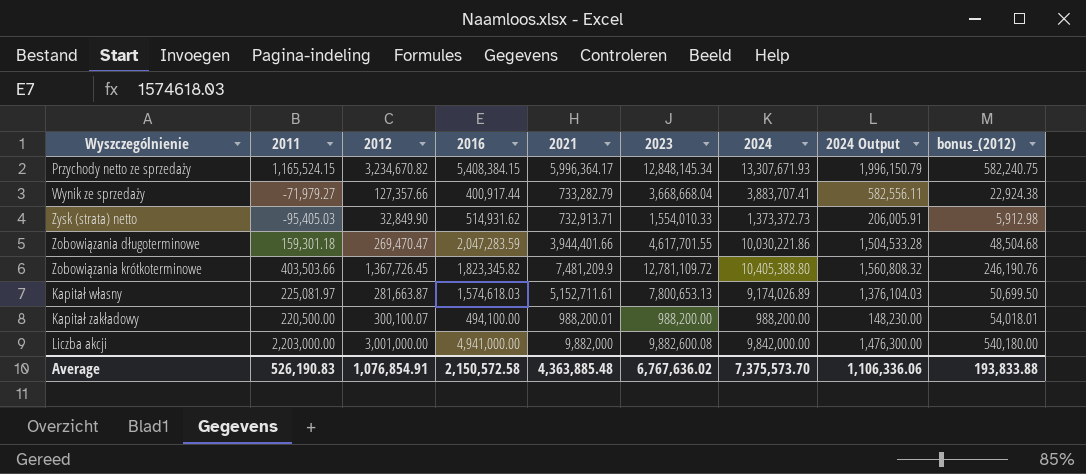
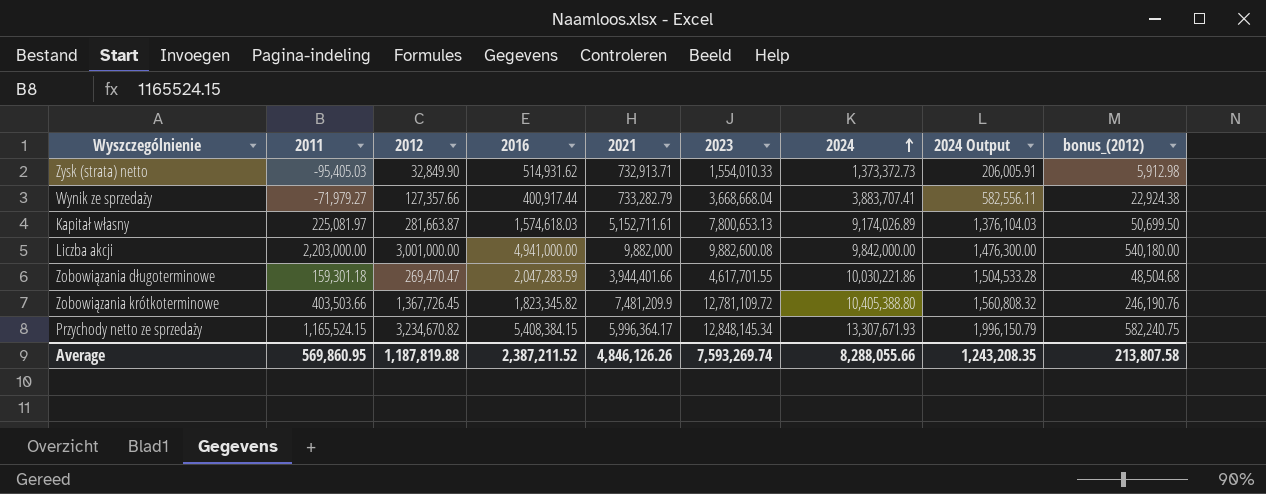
row order: none -> 2024 ascending
row Kapitał zakładowy: 220,500.00 | 300,100.07 | 494,100.00 | 988,200.01 | 988,200.00 | 988,200.00 | 148,230.00 | 54,018.01 -> none
Average | 2011: 526,190.83 -> 569,860.95
Average | 2012: 1,076,854.91 -> 1,187,819.88
Average | 2016: 2,150,572.58 -> 2,387,211.52
Average | 2021: 4,363,885.48 -> 4,846,126.26
Average | 2023: 6,767,636.02 -> 7,593,269.74
Average | 2024: 7,375,573.70 -> 8,288,055.66
Average | 2024 Output: 1,106,336.06 -> 1,243,208.35
Average | bonus_(2012): 193,833.88 -> 213,807.58

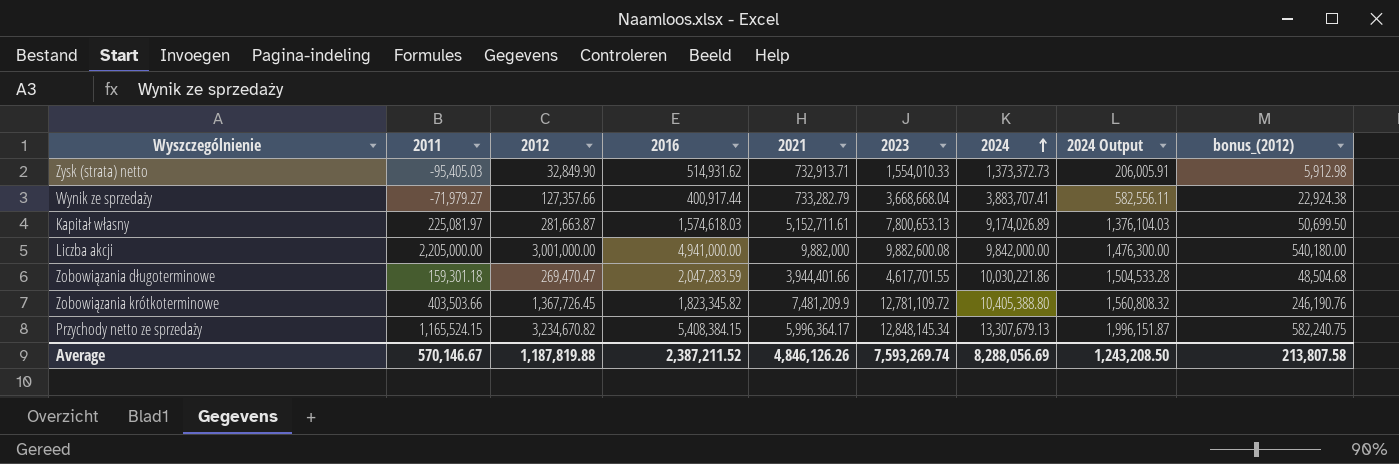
Liczba akcji | 2011: 2,203,000.00 -> 2,205,000.00
Przychody netto ze sprzedaży | 2024: 13,307,671.93 -> 13,307,679.13
Przychody netto ze sprzedaży | 2024 Output: 1,996,150.79 -> 1,996,151.87
Average | 2011: 569,860.95 -> 570,146.67
Average | 2024: 8,288,055.66 -> 8,288,056.69
Average | 2024 Output: 1,243,208.35 -> 1,243,208.50

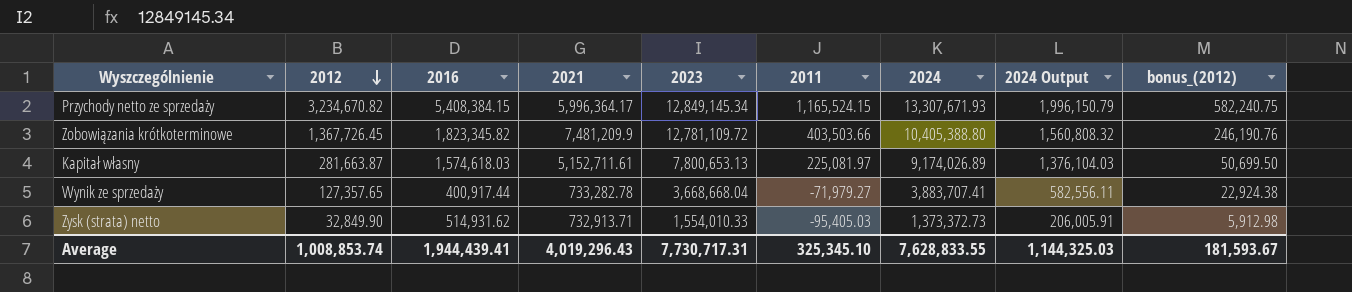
row order: 2024 ascending -> 2012 descending
column 2011 | position: 2 -> 6
row Liczba akcji: 2,205,000.00 | 3,001,000.00 | 4,941,000.00 | 9,882,000 | 9,882,600.08 | 9,842,000.00 | 1,476,300.00 | 540,180.00 -> none
row Zobowiązania długoterminowe: 159,301.18 | 269,470.47 | 2,047,283.59 | 3,944,401.66 | 4,617,701.55 | 10,030,221.86 | 1,504,533.28 | 48,504.68 -> none
Przychody netto ze sprzedaży | 2023: 12,848,145.34 -> 12,849,145.34
Przychody netto ze sprzedaży | 2024: 13,307,679.13 -> 13,307,671.93
Przychody netto ze sprzedaży | 2024 Output: 1,996,151.87 -> 1,996,150.79
Wynik ze sprzedaży | 2012: 127,357.66 -> 127,357.65
Wynik ze sprzedaży | 2021: 733,282.79 -> 733,282.78
Average | 2012: 1,187,819.88 -> 1,008,853.74
Average | 2016: 2,387,211.52 -> 1,944,439.41
Average | 2021: 4,846,126.26 -> 4,019,296.43
Average | 2023: 7,593,269.74 -> 7,730,717.31
Average | 2011: 570,146.67 -> 325,345.10
Average | 2024: 8,288,056.69 -> 7,628,833.55
Average | 2024 Output: 1,243,208.50 -> 1,144,325.03
Average | bonus_(2012): 213,807.58 -> 181,593.67

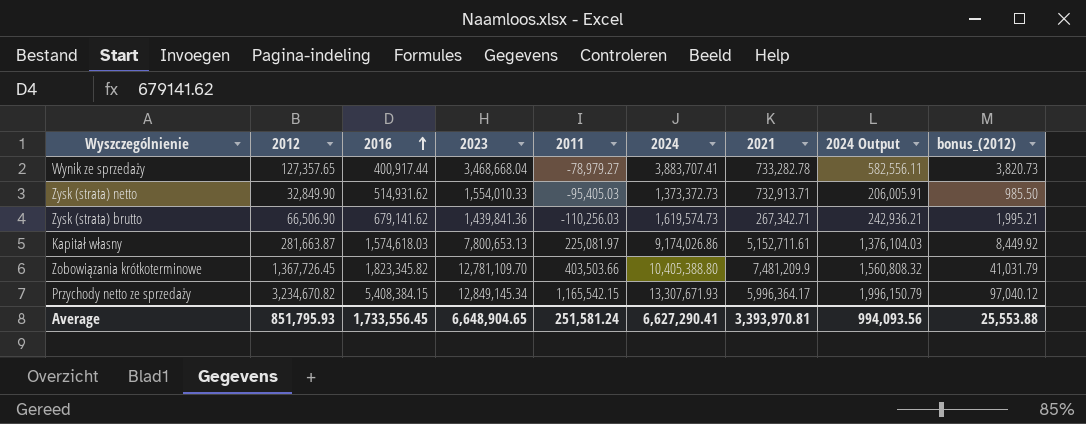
row order: 2012 descending -> 2016 ascending
column 2021 | position: 4 -> 7
column bonus_(2012) | formula: [2012] * 0.18 -> [2012] * 0.03
Wynik ze sprzedaży | 2023: 3,668,668.04 -> 3,468,668.04
Wynik ze sprzedaży | 2011: -71,979.27 -> -78,979.27
row Zysk (strata) brutto: none -> 66,506.90 | 679,141.62 | 1,439,841.36 | -110,256.03 | 1,619,574.73 | 267,342.71 | 242,936.21 | 1,995.21
Kapitał własny | 2024: 9,174,026.89 -> 9,174,026.86
Zobowiązania krótkoterminowe | 2023: 12,781,109.72 -> 12,781,109.70
Przychody netto ze sprzedaży | 2011: 1,165,524.15 -> 1,165,542.15
Average | 2012: 1,008,853.74 -> 851,795.93
Average | 2016: 1,944,439.41 -> 1,733,556.45
Average | 2023: 7,730,717.31 -> 6,648,904.65
Average | 2011: 325,345.10 -> 251,581.24
Average | 2024: 7,628,833.55 -> 6,627,290.41
Average | 2021: 4,019,296.43 -> 3,393,970.81
Average | 2024 Output: 1,144,325.03 -> 994,093.56
Average | bonus_(2012): 181,593.67 -> 25,553.88

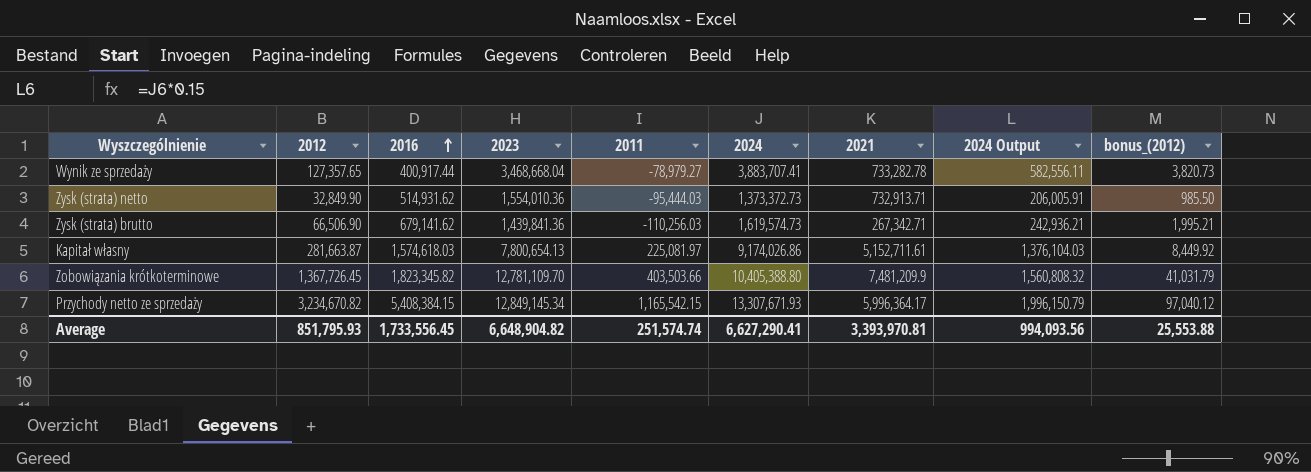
Zysk (strata) netto | 2023: 1,554,010.33 -> 1,554,010.36
Zysk (strata) netto | 2011: -95,405.03 -> -95,444.03
Kapitał własny | 2023: 7,800,653.13 -> 7,800,654.13
Average | 2023: 6,648,904.65 -> 6,648,904.82
Average | 2011: 251,581.24 -> 251,574.74

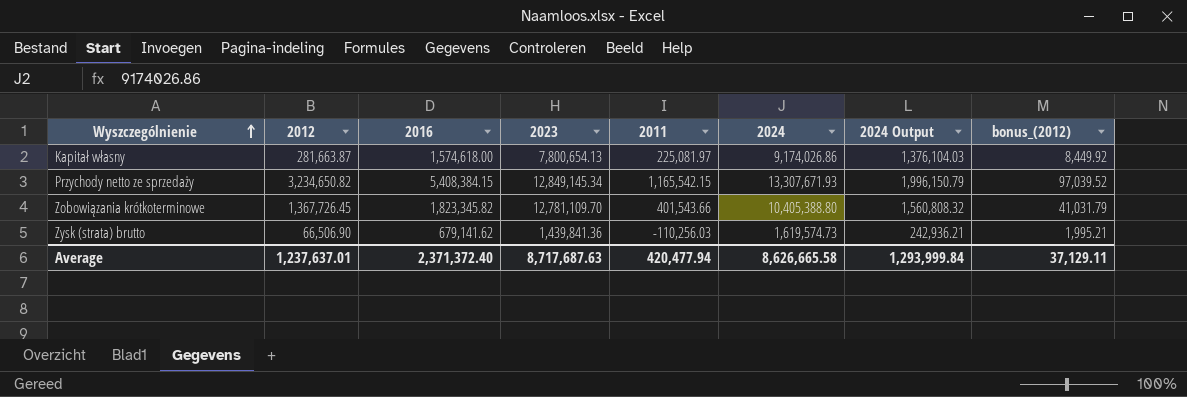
row order: 2016 ascending -> Wyszczególnienie ascending
column 2021 | position: 7 -> none
row Wynik ze sprzedaży: 127,357.65 | 400,917.44 | 3,468,668.04 | -78,979.27 | 3,883,707.41 | 733,282.78 | 582,556.11 | 3,820.73 -> none
row Zysk (strata) netto: 32,849.90 | 514,931.62 | 1,554,010.36 | -95,444.03 | 1,373,372.73 | 732,913.71 | 206,005.91 | 985.50 -> none
Kapitał własny | 2016: 1,574,618.03 -> 1,574,618.00
Przychody netto ze sprzedaży | 2012: 3,234,670.82 -> 3,234,650.82
Przychody netto ze sprzedaży | bonus_(2012): 97,040.12 -> 97,039.52
Zobowiązania krótkoterminowe | 2011: 403,503.66 -> 401,543.66
Average | 2012: 851,795.93 -> 1,237,637.01
Average | 2016: 1,733,556.45 -> 2,371,372.40
Average | 2023: 6,648,904.82 -> 8,717,687.63
Average | 2011: 251,574.74 -> 420,477.94
Average | 2024: 6,627,290.41 -> 8,626,665.58
Average | 2024 Output: 994,093.56 -> 1,293,999.84
Average | bonus_(2012): 25,553.88 -> 37,129.11

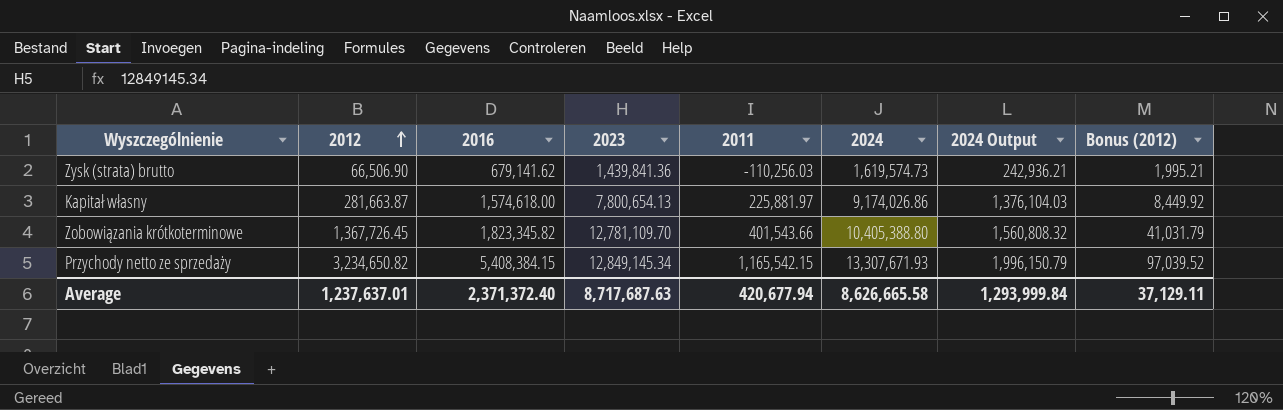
row order: Wyszczególnienie ascending -> 2012 ascending
column name: bonus_(2012) -> Bonus (2012)
Kapitał własny | 2011: 225,081.97 -> 225,881.97
Average | 2011: 420,477.94 -> 420,677.94

